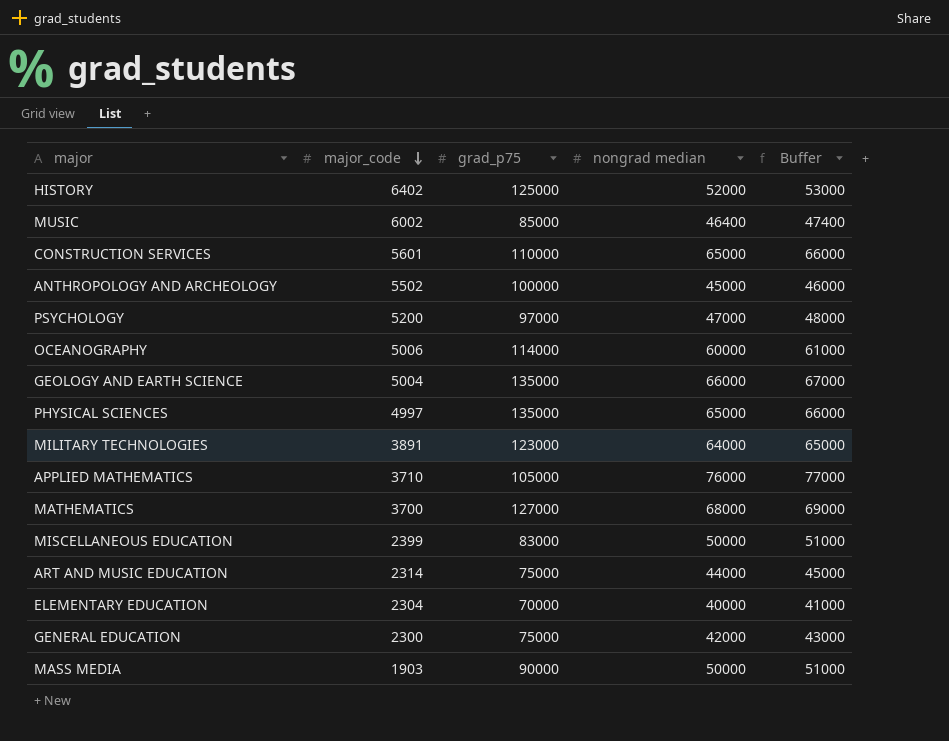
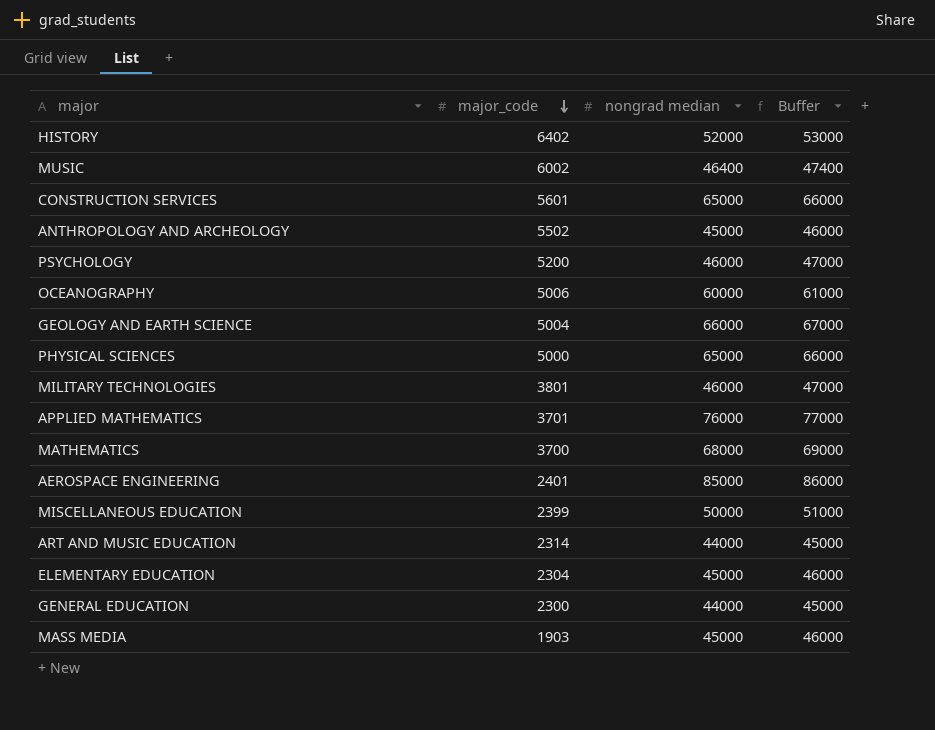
column grad_p75 | position: 3 -> none
PSYCHOLOGY | nongrad median: 47000 -> 46000
PSYCHOLOGY | Buffer: 48000 -> 47000
PHYSICAL SCIENCES | major_code: 4997 -> 5000
MILITARY TECHNOLOGIES | major_code: 3891 -> 3801
MILITARY TECHNOLOGIES | nongrad median: 64000 -> 46000
MILITARY TECHNOLOGIES | Buffer: 65000 -> 47000
APPLIED MATHEMATICS | major_code: 3710 -> 3701
row AEROSPACE ENGINEERING: none -> 2401 | 85000 | 86000
ELEMENTARY EDUCATION | nongrad median: 40000 -> 45000
ELEMENTARY EDUCATION | Buffer: 41000 -> 46000
GENERAL EDUCATION | nongrad median: 42000 -> 44000
GENERAL EDUCATION | Buffer: 43000 -> 45000
MASS MEDIA | nongrad median: 50000 -> 45000
MASS MEDIA | Buffer: 51000 -> 46000

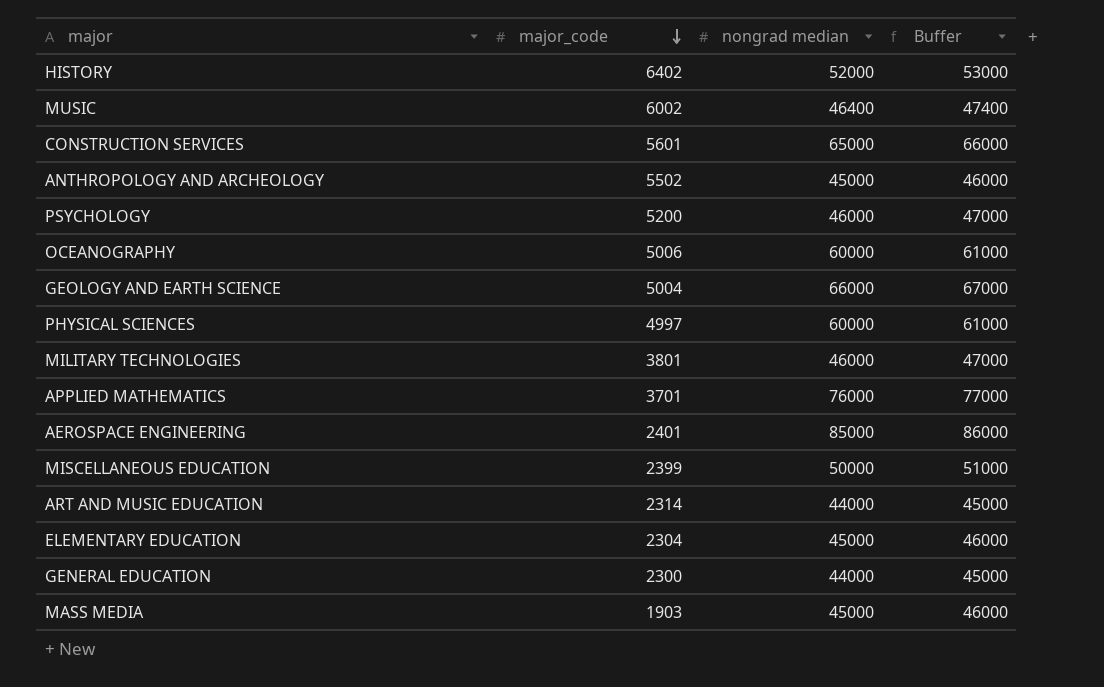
row MATHEMATICS: 3700 | 68000 | 69000 -> none
PHYSICAL SCIENCES | major_code: 5000 -> 4997
PHYSICAL SCIENCES | nongrad median: 65000 -> 60000
PHYSICAL SCIENCES | Buffer: 66000 -> 61000

